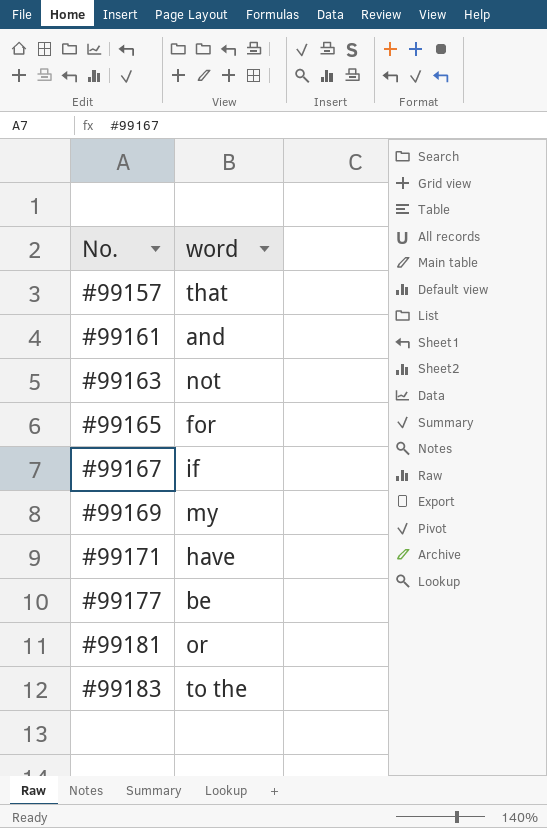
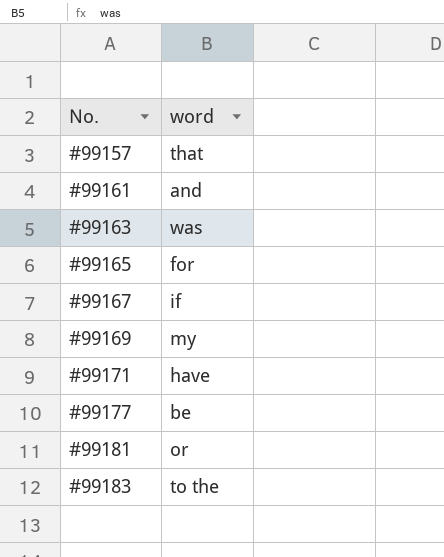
#99163 | word: not -> was

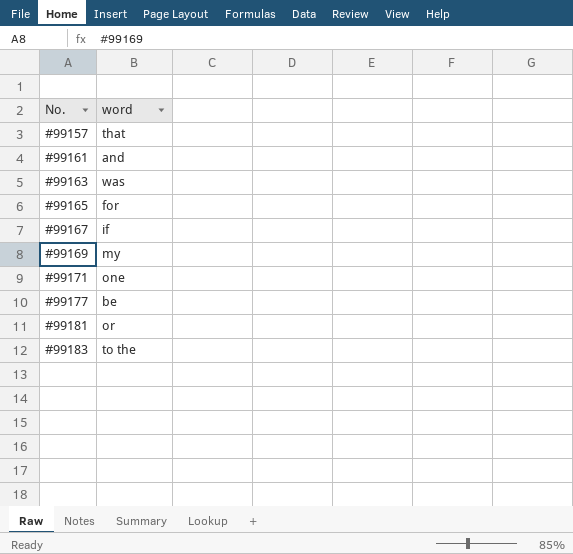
#99171 | word: have -> one

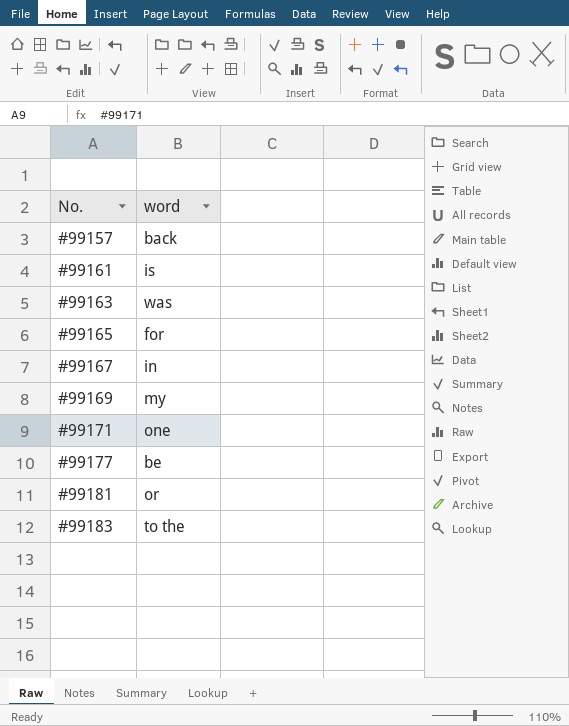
#99157 | word: that -> back
#99161 | word: and -> is
#99167 | word: if -> in

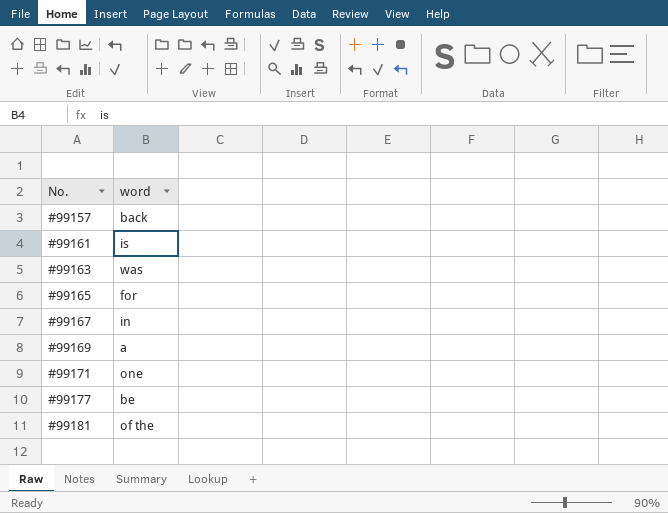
row #99183: to the -> none
#99169 | word: my -> a
#99181 | word: or -> of the

